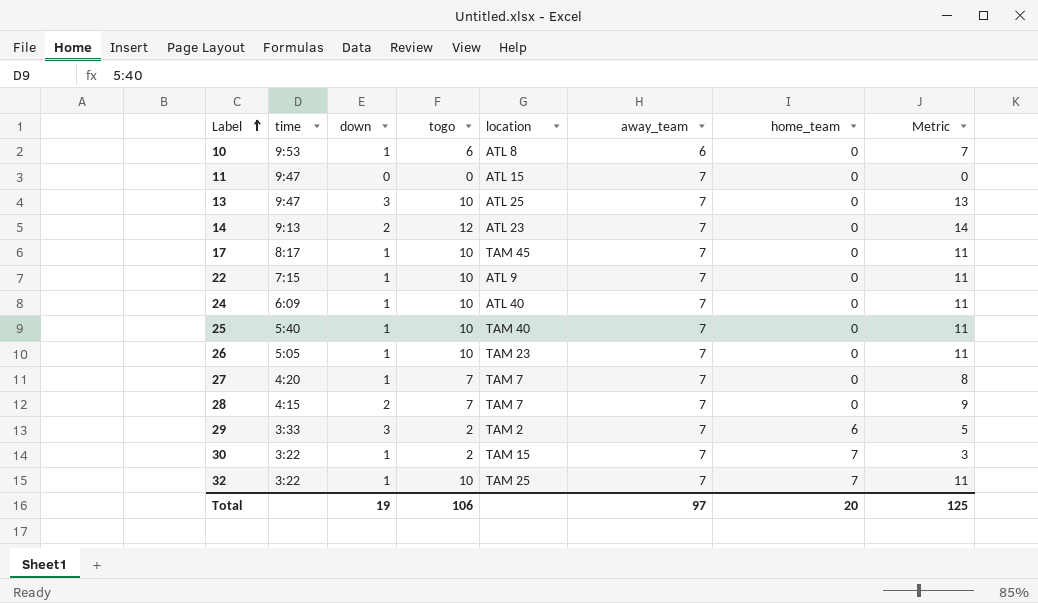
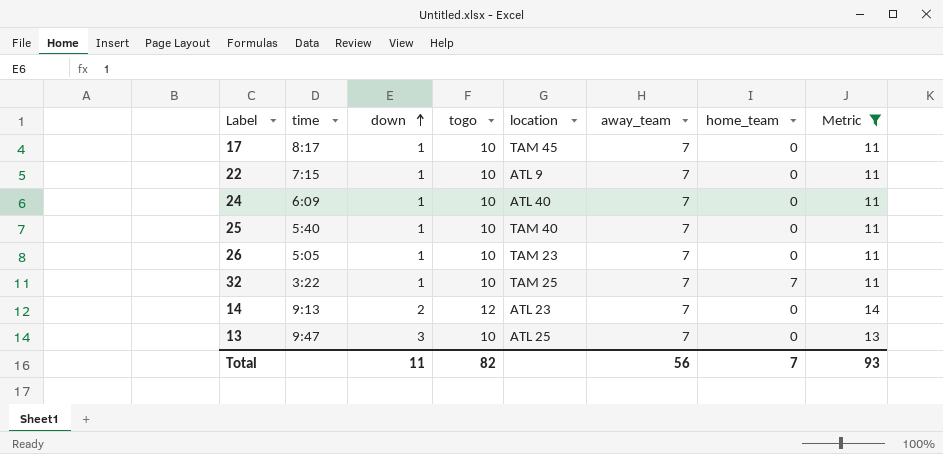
filter: none -> Metric >= 11
row order: Label ascending -> down ascending
Total | down: 19 -> 11
Total | togo: 106 -> 82
Total | away_team: 97 -> 56
Total | home_team: 20 -> 7
Total | Metric: 125 -> 93

